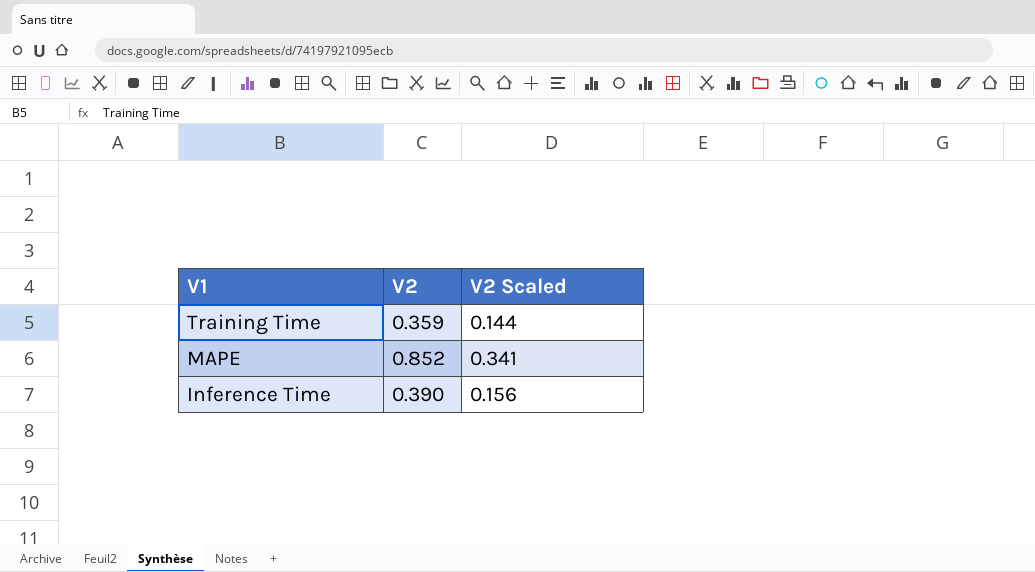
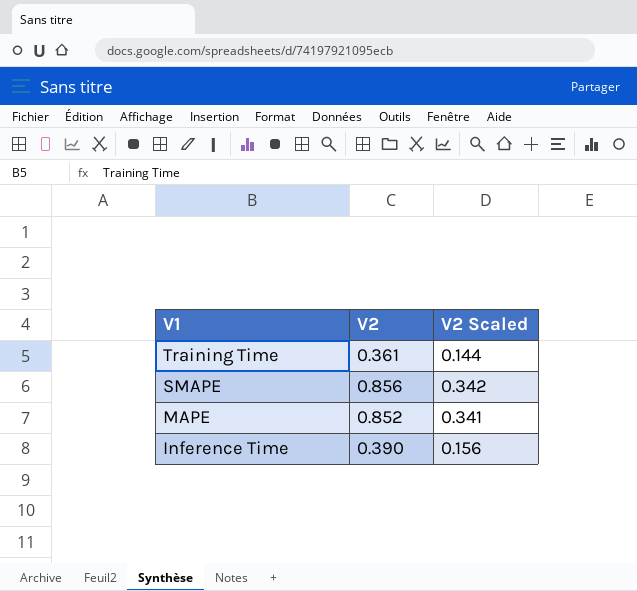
Training Time | V2: 0.359 -> 0.361
row SMAPE: none -> 0.856 | 0.342

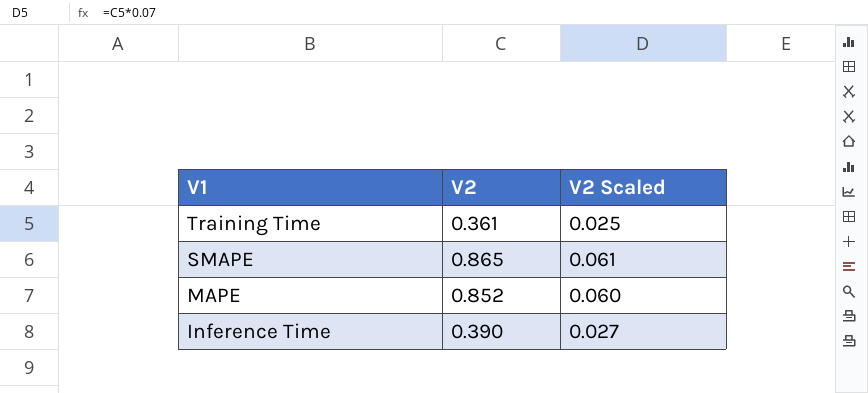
column V2 Scaled | formula: [V2] * 0.4 -> [V2] * 0.07
SMAPE | V2: 0.856 -> 0.865

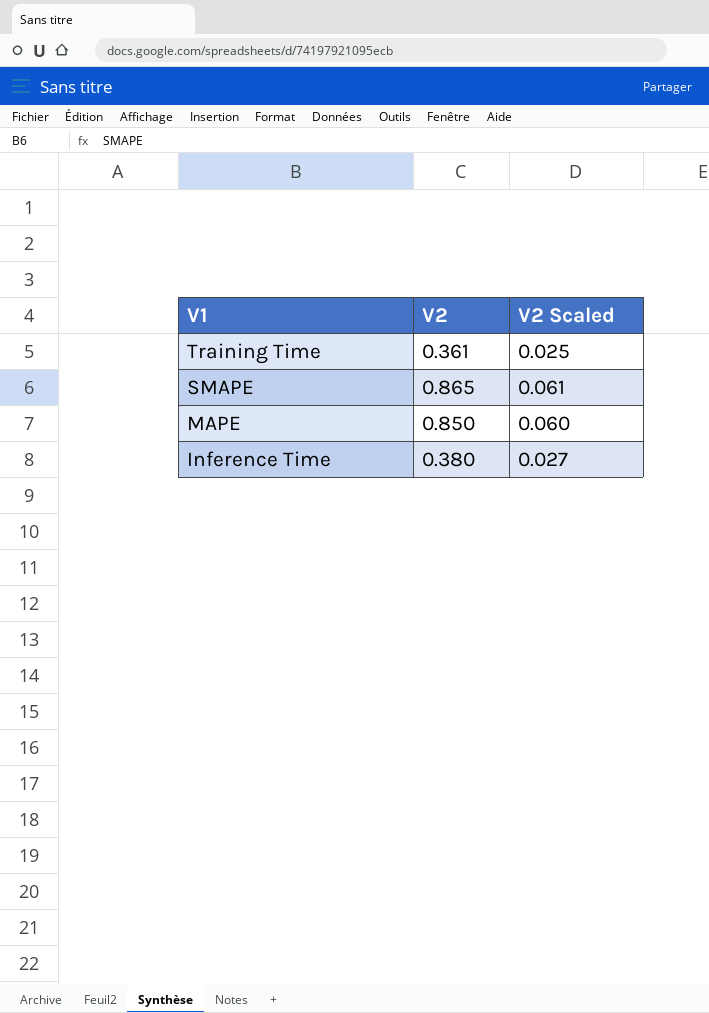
MAPE | V2: 0.852 -> 0.850
Inference Time | V2: 0.390 -> 0.380

